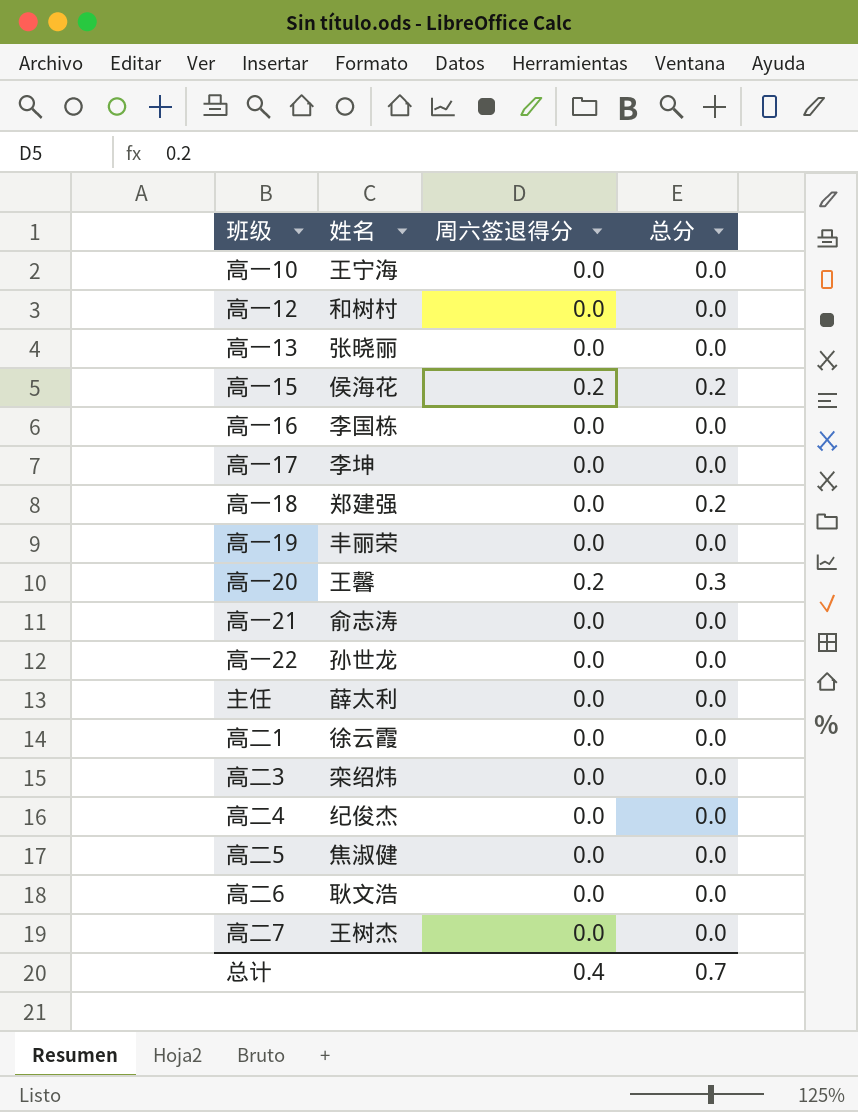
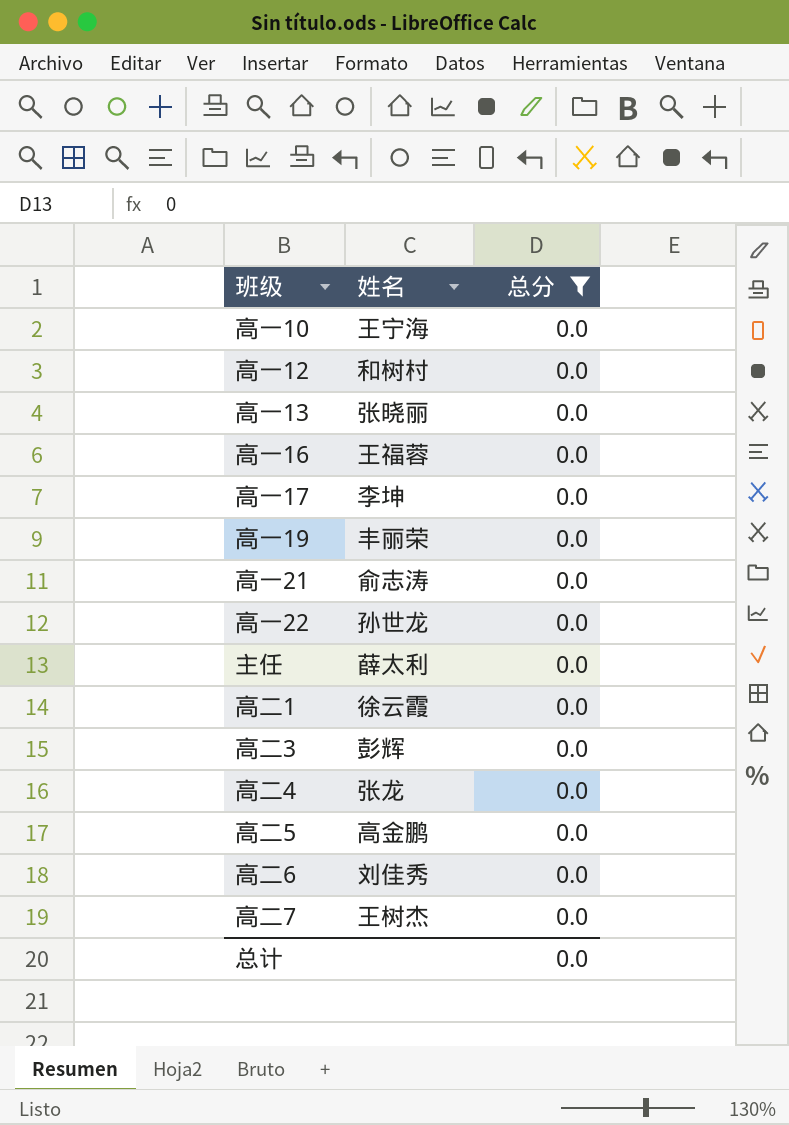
filter: none -> 总分 = 0.0
column 周六签退得分 | position: 3 -> none
高一16 | 姓名: 李国栋 -> 王福蓉
高二3 | 姓名: 栾绍炜 -> 彭辉
高二4 | 姓名: 纪俊杰 -> 张龙
高二5 | 姓名: 焦淑健 -> 高金鹏
高二6 | 姓名: 耿文浩 -> 刘佳秀
总计 | 总分: 0.7 -> 0.0

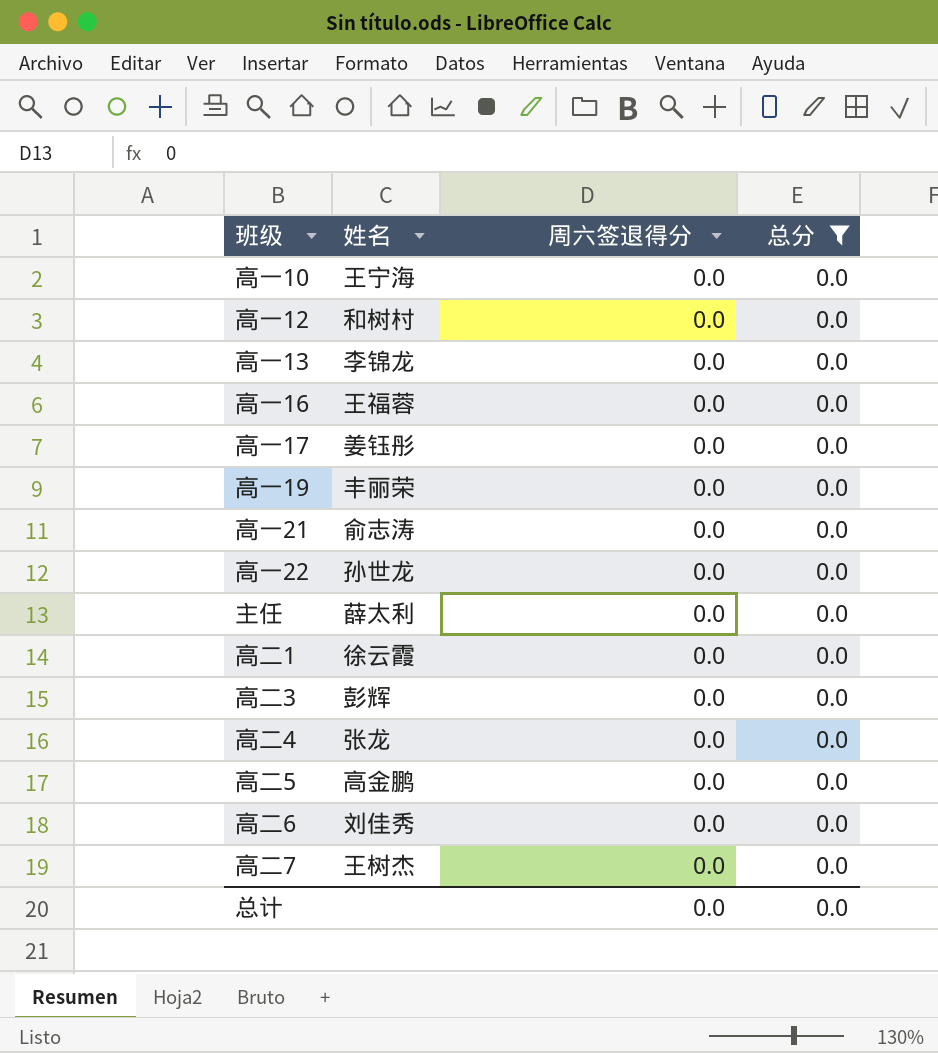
column 周六签退得分 | position: none -> 3
高一13 | 姓名: 张晓丽 -> 李锦龙
高一17 | 姓名: 李坤 -> 姜钰彤

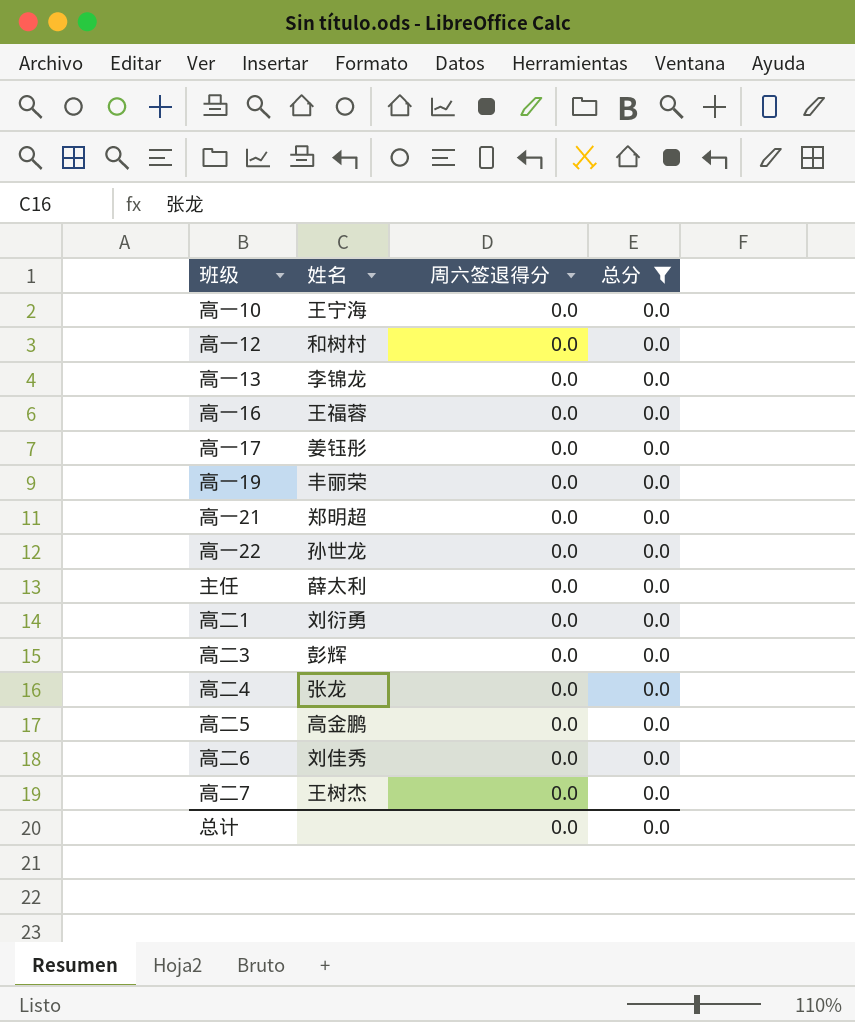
高一21 | 姓名: 俞志涛 -> 郑明超
高二1 | 姓名: 徐云霞 -> 刘衍勇

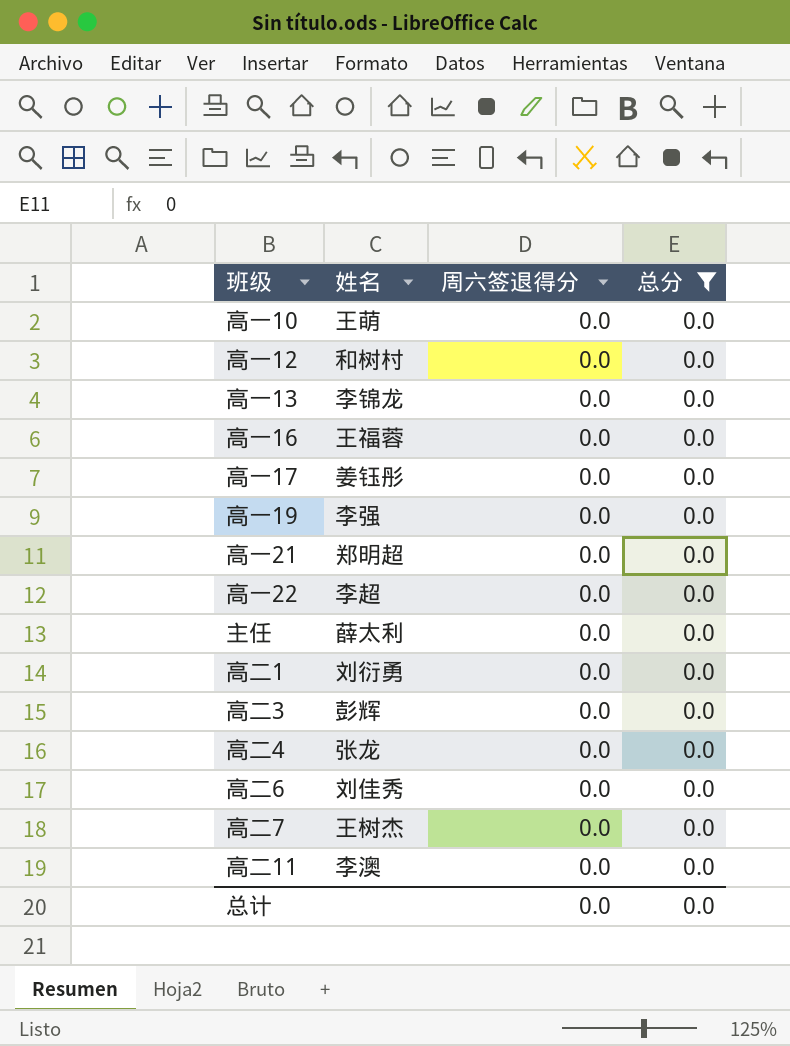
row 高二5: 高金鹏 | 0.0 | 0.0 -> none
高一10 | 姓名: 王宁海 -> 王萌
高一19 | 姓名: 丰丽荣 -> 李强
高一22 | 姓名: 孙世龙 -> 李超
row 高二11: none -> 李澳 | 0.0 | 0.0

